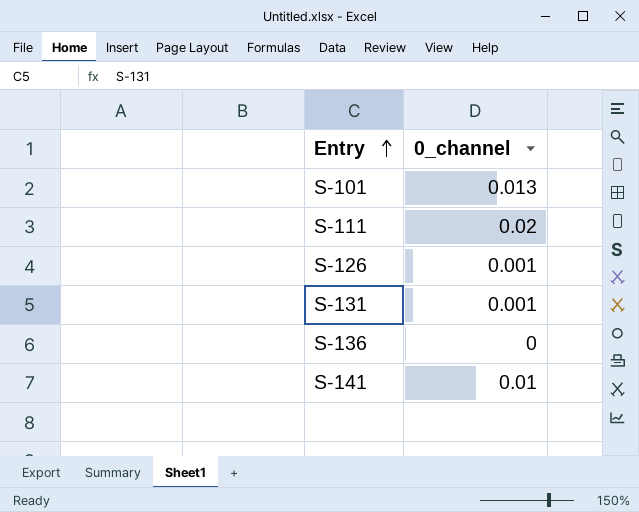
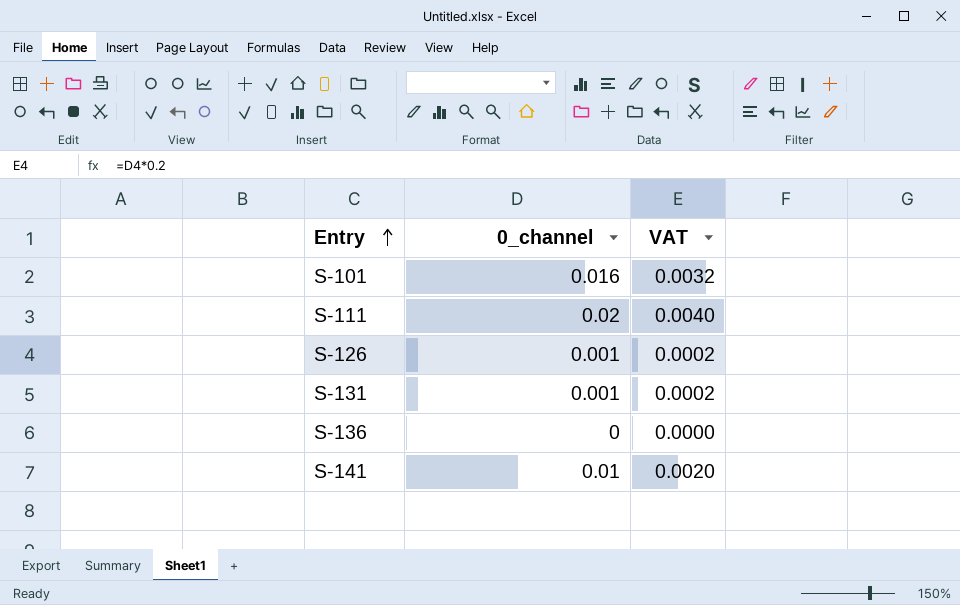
column VAT | formula: none -> [0_channel] * 0.2
S-101 | 0_channel: 0.013 -> 0.016

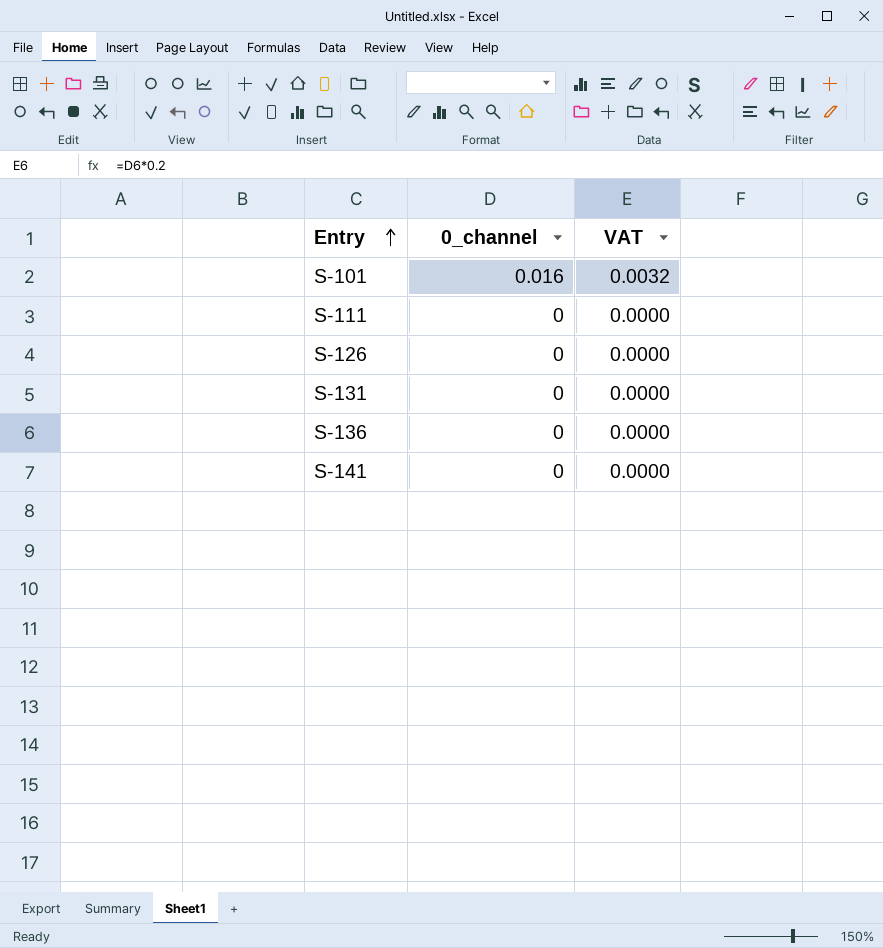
S-111 | 0_channel: 0.02 -> 0
S-111 | VAT: 0.0040 -> 0.0000
S-126 | 0_channel: 0.001 -> 0
S-126 | VAT: 0.0002 -> 0.0000
S-131 | 0_channel: 0.001 -> 0
S-131 | VAT: 0.0002 -> 0.0000
S-141 | 0_channel: 0.01 -> 0
S-141 | VAT: 0.0020 -> 0.0000

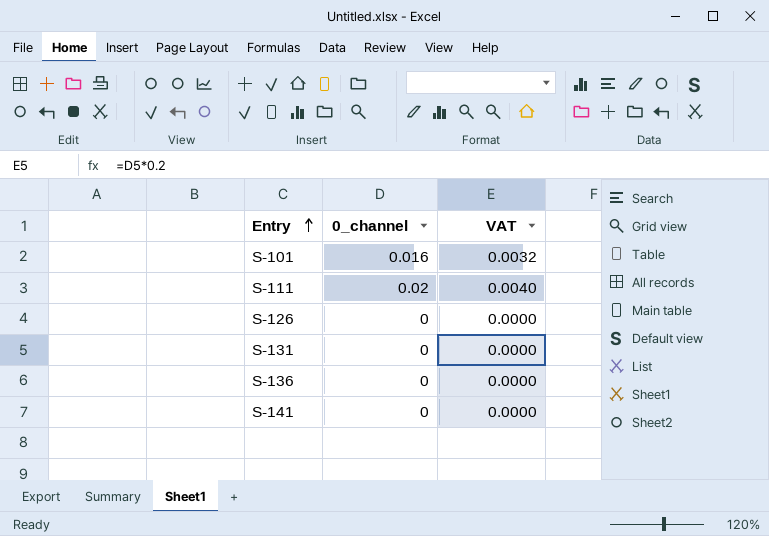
S-111 | 0_channel: 0 -> 0.02
S-111 | VAT: 0.0000 -> 0.0040

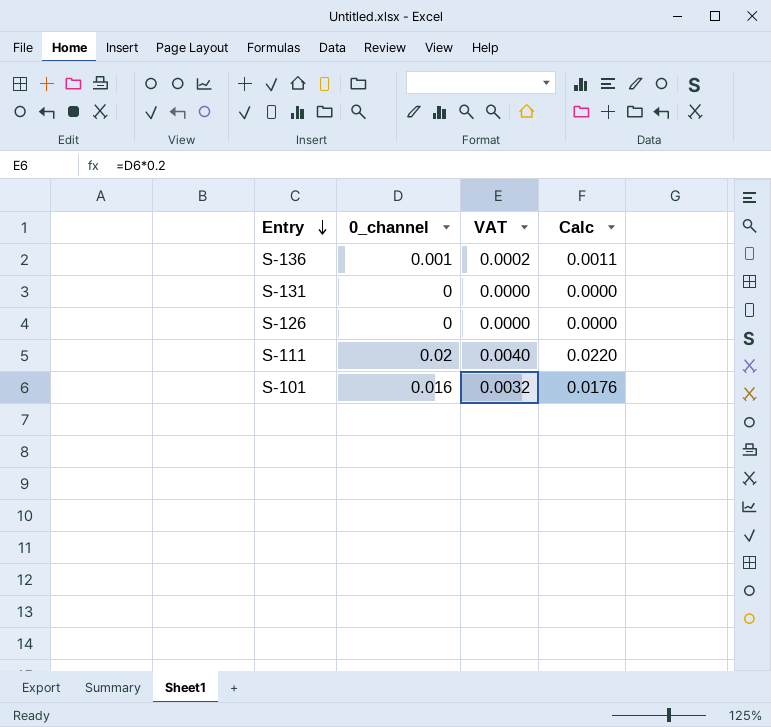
row order: Entry ascending -> Entry descending
column Calc | formula: none -> [0_channel] * 1.1
row S-141: 0 | 0.0000 -> none
S-136 | 0_channel: 0 -> 0.001
S-136 | VAT: 0.0000 -> 0.0002

